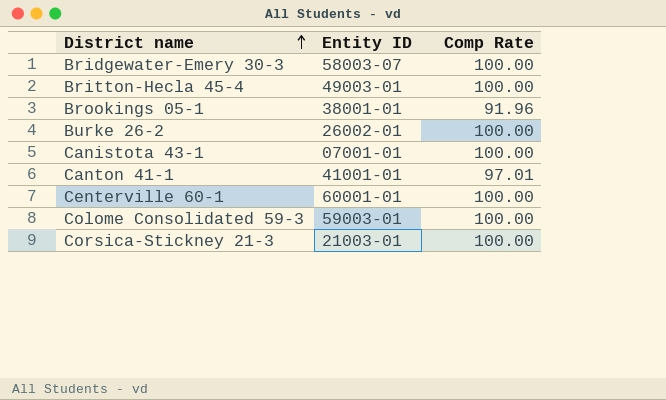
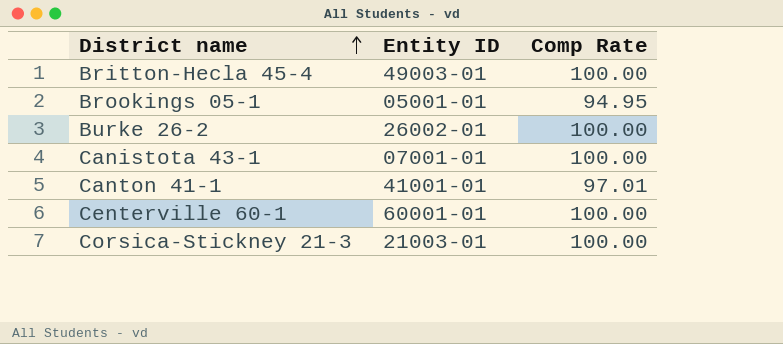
row Bridgewater-Emery 30-3: 58003-07 | 100.00 -> none
row Colome Consolidated 59-3: 59003-01 | 100.00 -> none
Brookings 05-1 | Entity ID: 38001-01 -> 05001-01
Brookings 05-1 | Comp Rate: 91.96 -> 94.95

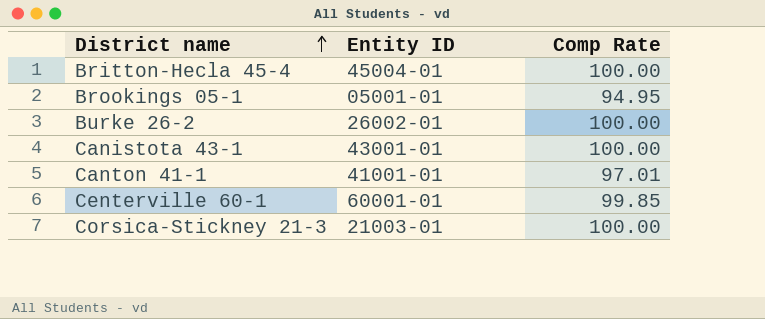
Britton-Hecla 45-4 | Entity ID: 49003-01 -> 45004-01
Canistota 43-1 | Entity ID: 07001-01 -> 43001-01
Centerville 60-1 | Comp Rate: 100.00 -> 99.85

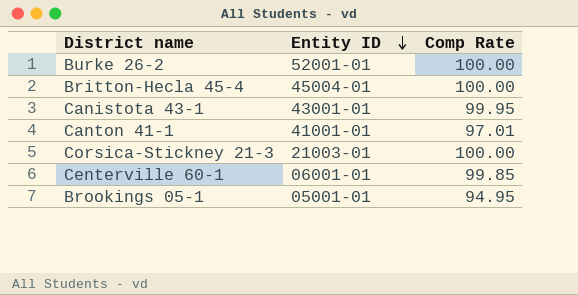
row order: District name ascending -> Entity ID descending
Burke 26-2 | Entity ID: 26002-01 -> 52001-01
Canistota 43-1 | Comp Rate: 100.00 -> 99.95
Centerville 60-1 | Entity ID: 60001-01 -> 06001-01

